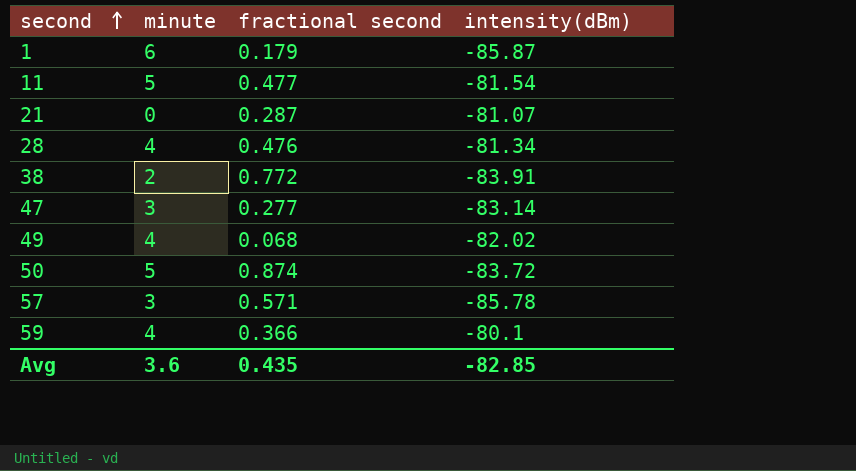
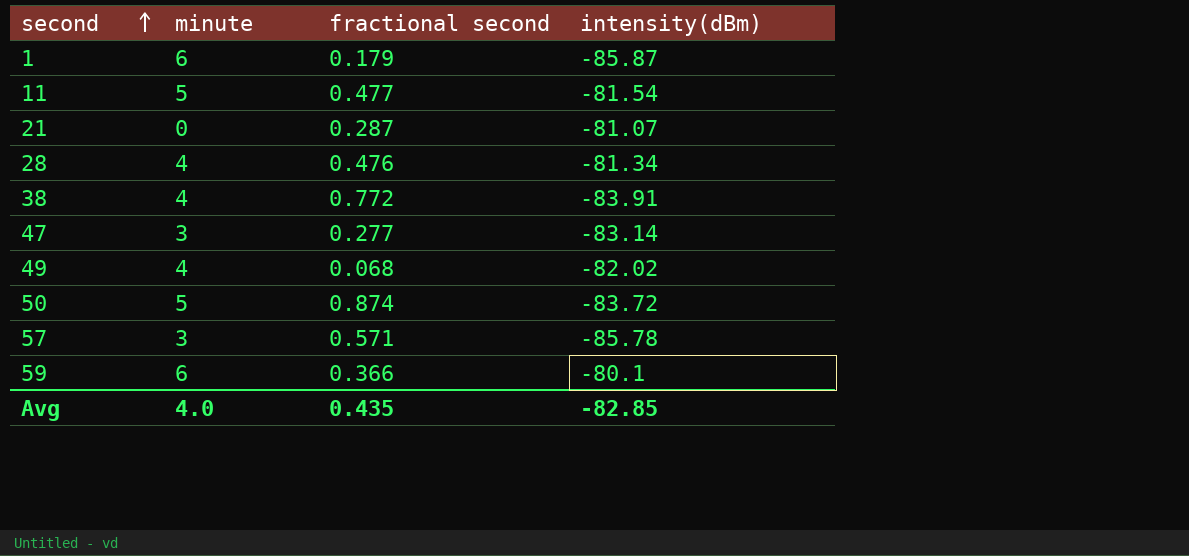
38 | minute: 2 -> 4
59 | minute: 4 -> 6
Avg | minute: 3.6 -> 4.0

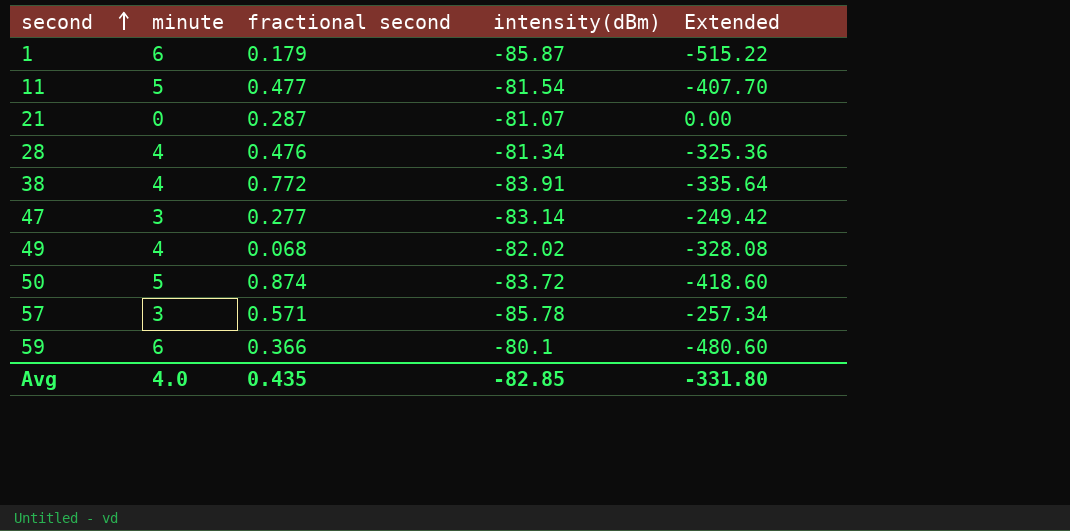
column Extended | formula: none -> [minute] * [intensity(dBm)]

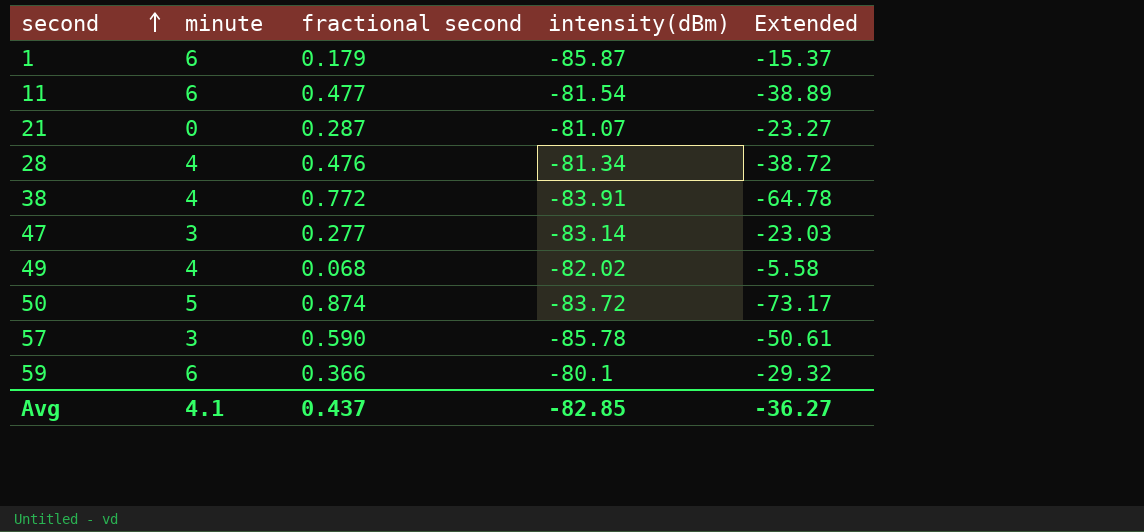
column Extended | formula: [minute] * [intensity(dBm)] -> [fractional second] * [intensity(dBm)]
11 | minute: 5 -> 6
57 | fractional second: 0.571 -> 0.590
Avg | minute: 4.0 -> 4.1
Avg | fractional second: 0.435 -> 0.437
Avg | Extended: -331.80 -> -36.27

